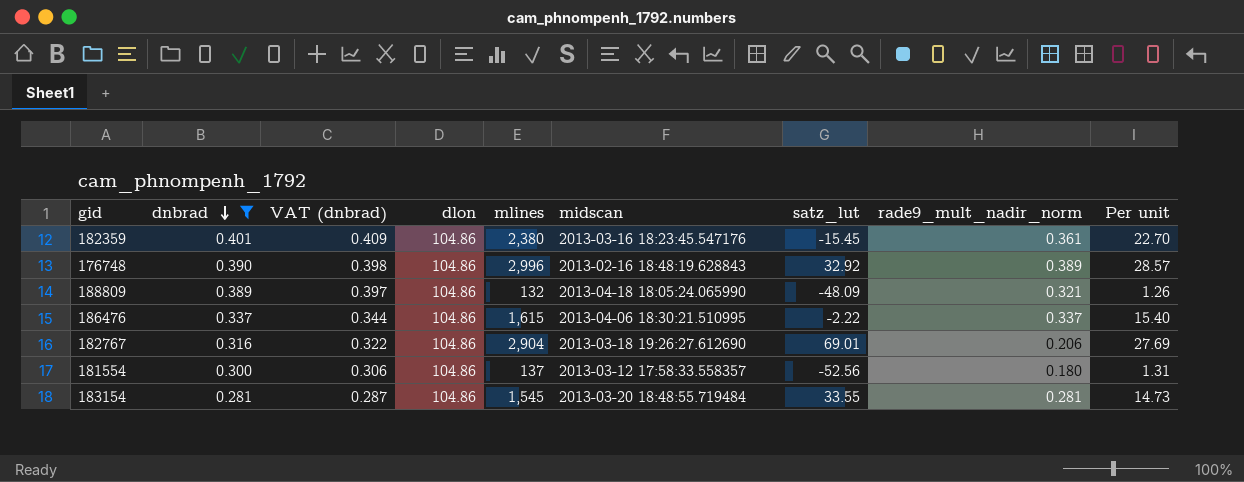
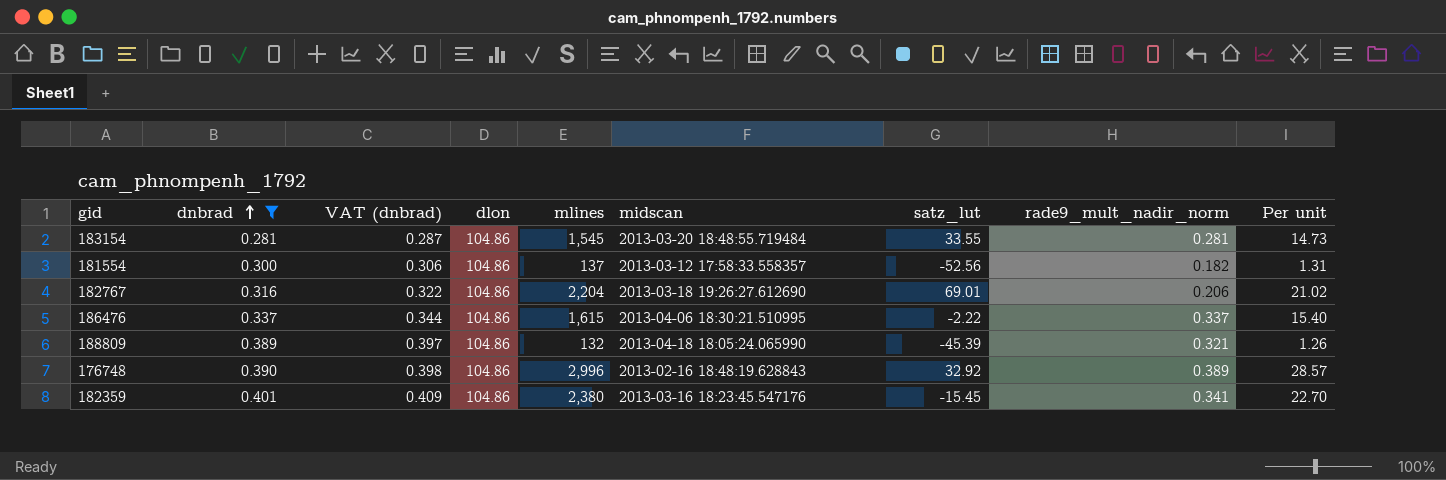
row order: dnbrad descending -> dnbrad ascending
181554 | rade9_mult_nadir_norm: 0.180 -> 0.182
182767 | mlines: 2,904 -> 2,204
182767 | Per unit: 27.69 -> 21.02
188809 | satz_lut: -48.09 -> -45.39
182359 | rade9_mult_nadir_norm: 0.361 -> 0.341

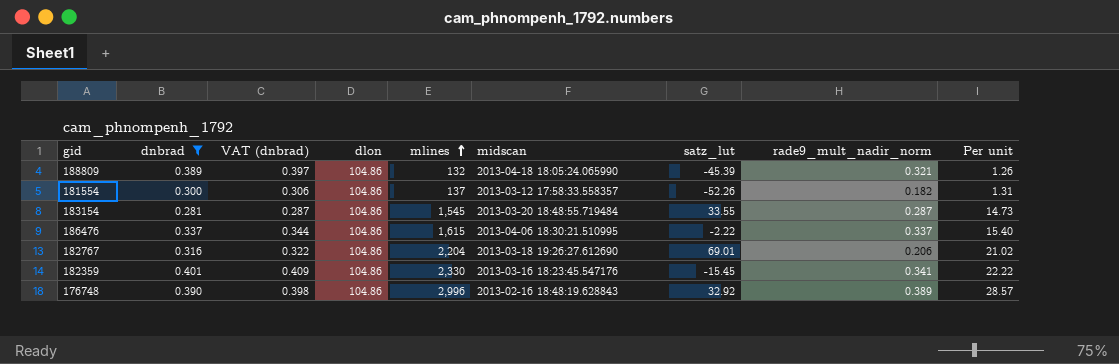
row order: dnbrad ascending -> mlines ascending
181554 | satz_lut: -52.56 -> -52.26
183154 | rade9_mult_nadir_norm: 0.281 -> 0.287
182359 | mlines: 2,380 -> 2,330
182359 | Per unit: 22.70 -> 22.22

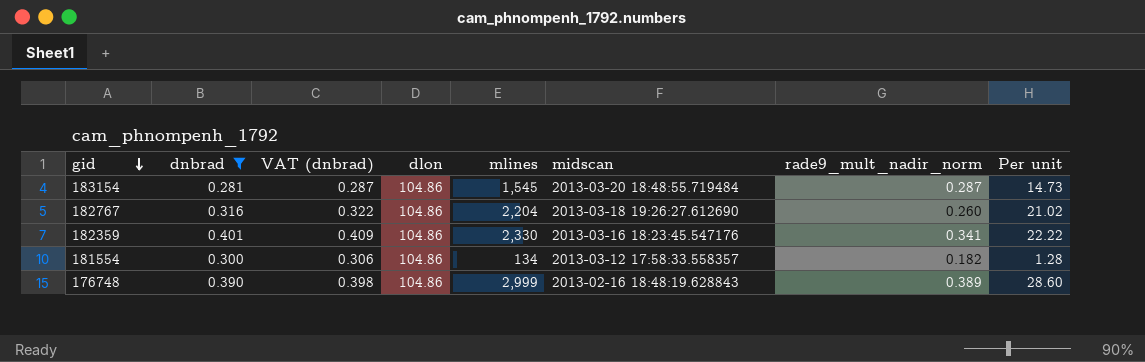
row order: mlines ascending -> gid descending
column satz_lut | position: 7 -> none
row 188809: 0.389 | 0.397 | 104.86 | 132 | 2013-04-18 18:05:24.065990 | -45.39 | 0.321 | 1.26 -> none
row 186476: 0.337 | 0.344 | 104.86 | 1,615 | 2013-04-06 18:30:21.510995 | -2.22 | 0.337 | 15.40 -> none
182767 | rade9_mult_nadir_norm: 0.206 -> 0.260
181554 | mlines: 137 -> 134
181554 | Per unit: 1.31 -> 1.28
176748 | mlines: 2,996 -> 2,999
176748 | Per unit: 28.57 -> 28.60

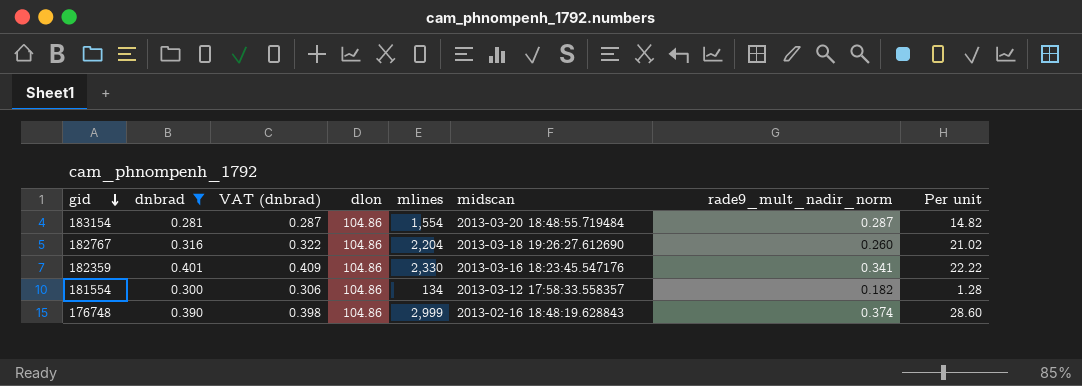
183154 | mlines: 1,545 -> 1,554
183154 | Per unit: 14.73 -> 14.82
176748 | rade9_mult_nadir_norm: 0.389 -> 0.374

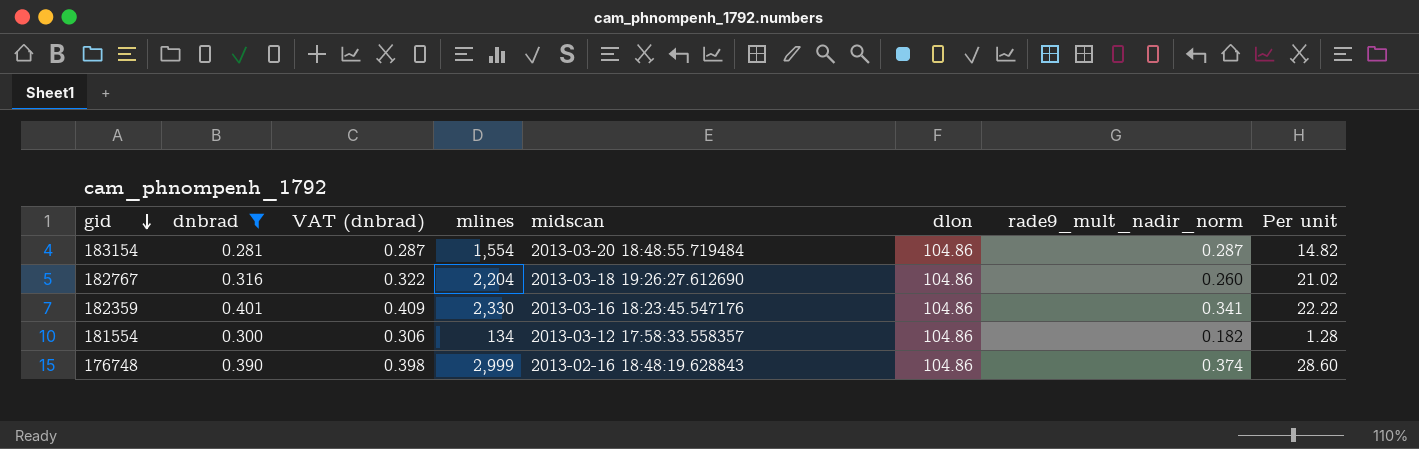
column dlon | position: 4 -> 6

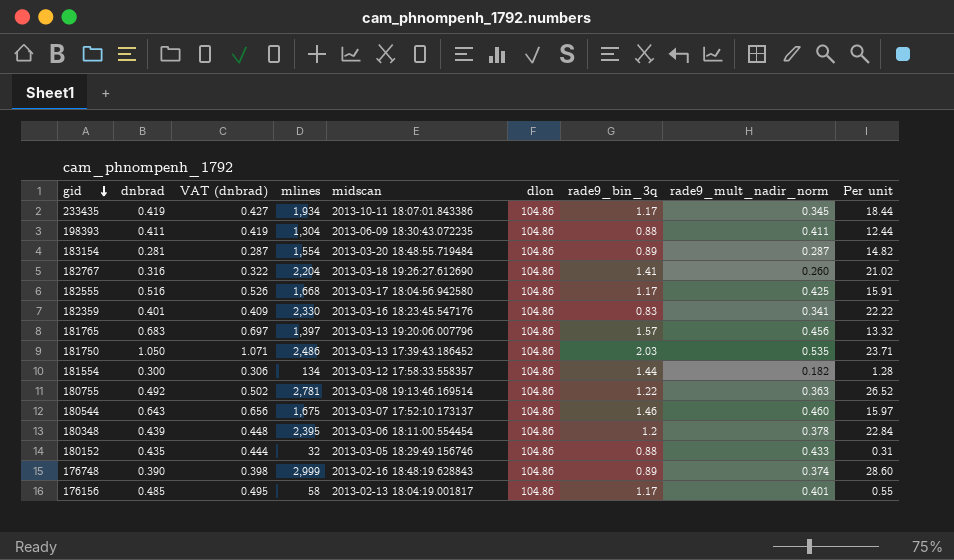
filter: dnbrad <= 0.401 -> none
column rade9_bin_3q | position: none -> 7

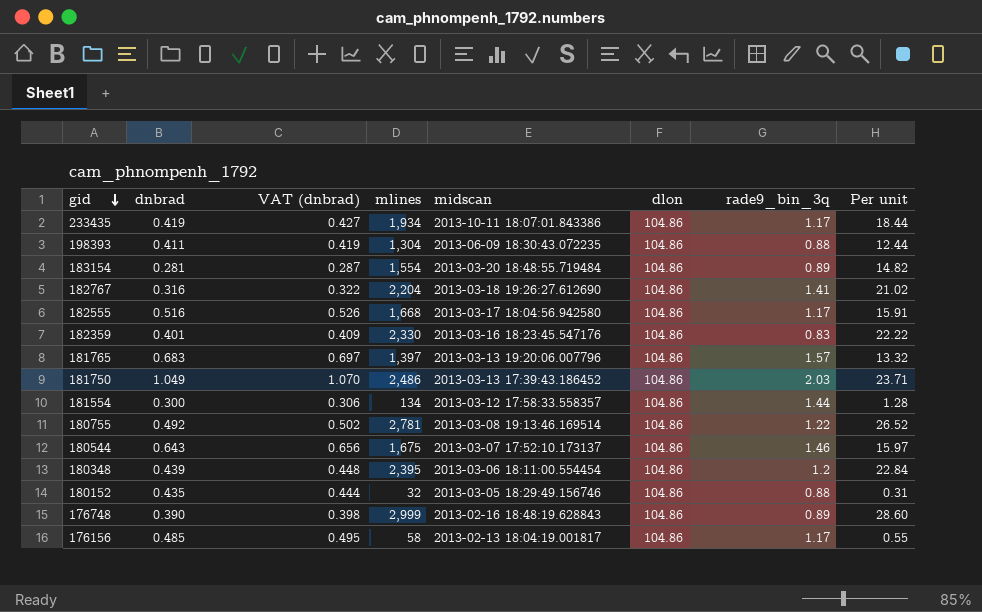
column rade9_mult_nadir_norm | position: 8 -> none
181750 | dnbrad: 1.050 -> 1.049
181750 | VAT (dnbrad): 1.071 -> 1.070

